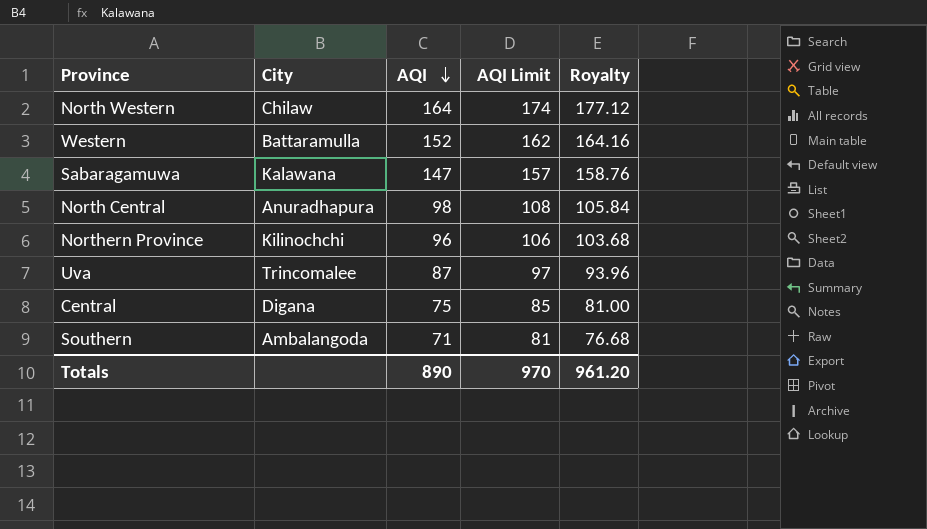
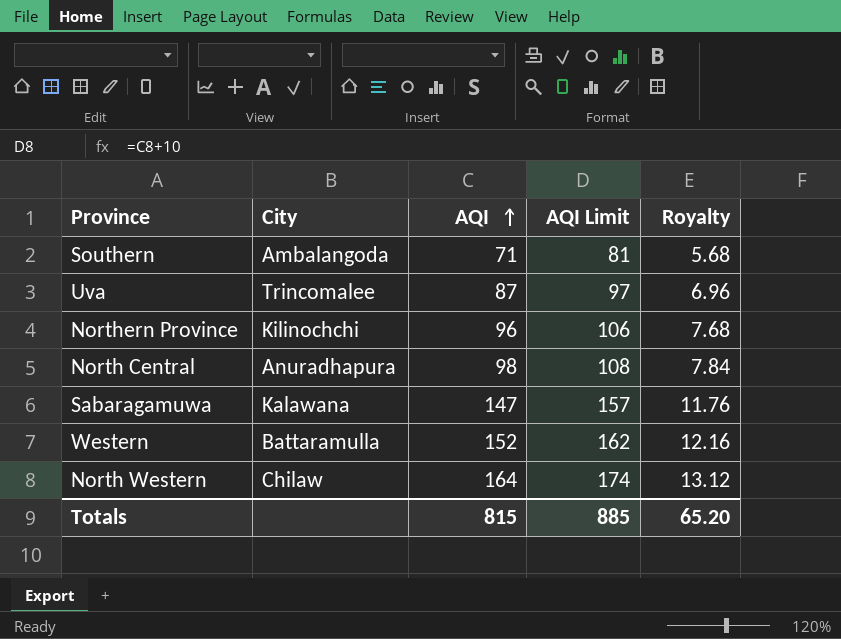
row order: AQI descending -> AQI ascending
column Royalty | formula: [AQI] * 1.08 -> [AQI] * 0.08
row Central: Digana | 75 | 85 | 81.00 -> none
Totals | AQI: 890 -> 815
Totals | AQI Limit: 970 -> 885
Totals | Royalty: 961.20 -> 65.20

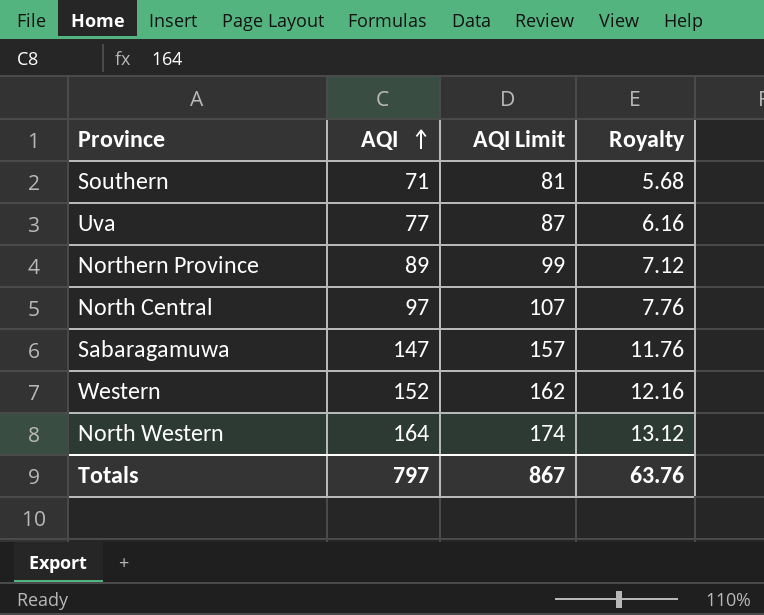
column City | position: 2 -> none
Uva | AQI: 87 -> 77
Uva | AQI Limit: 97 -> 87
Uva | Royalty: 6.96 -> 6.16
Northern Province | AQI: 96 -> 89
Northern Province | AQI Limit: 106 -> 99
Northern Province | Royalty: 7.68 -> 7.12
North Central | AQI: 98 -> 97
North Central | AQI Limit: 108 -> 107
North Central | Royalty: 7.84 -> 7.76
Totals | AQI: 815 -> 797
Totals | AQI Limit: 885 -> 867
Totals | Royalty: 65.20 -> 63.76

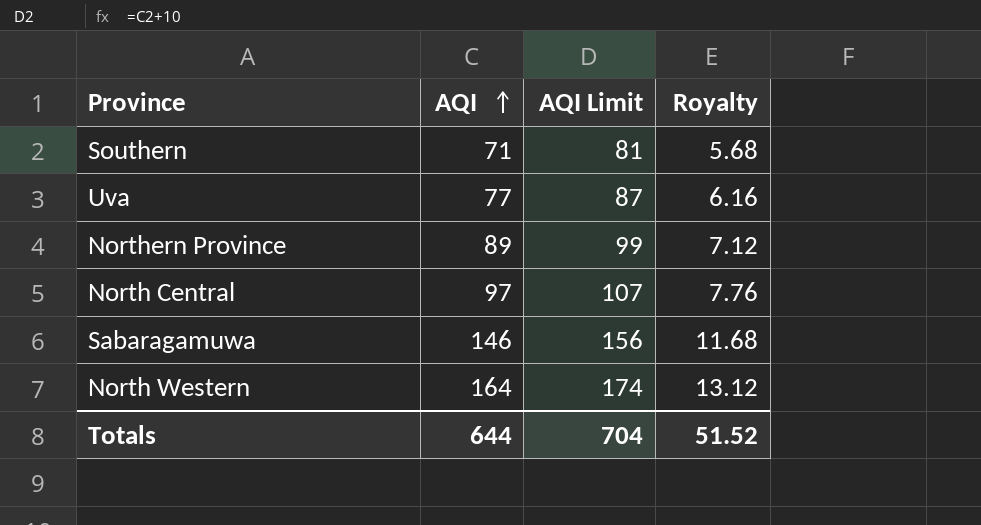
row Western: 152 | 162 | 12.16 -> none
Sabaragamuwa | AQI: 147 -> 146
Sabaragamuwa | AQI Limit: 157 -> 156
Sabaragamuwa | Royalty: 11.76 -> 11.68
Totals | AQI: 797 -> 644
Totals | AQI Limit: 867 -> 704
Totals | Royalty: 63.76 -> 51.52

